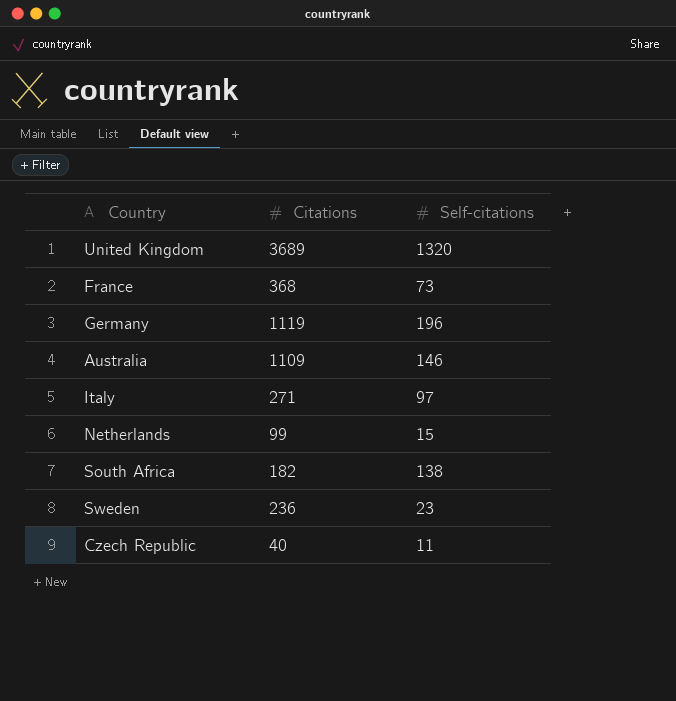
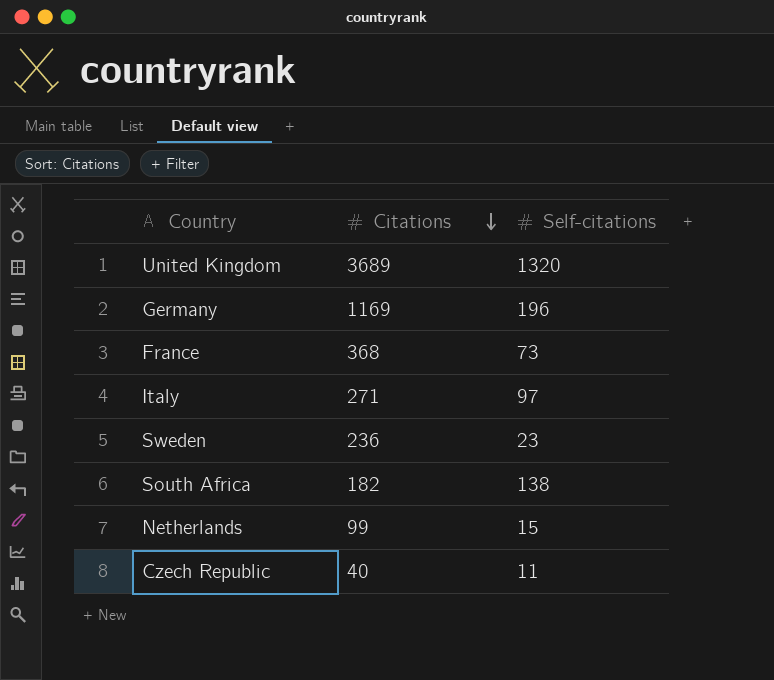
row order: none -> Citations descending
row Australia: 1109 | 146 -> none
Germany | Citations: 1119 -> 1169

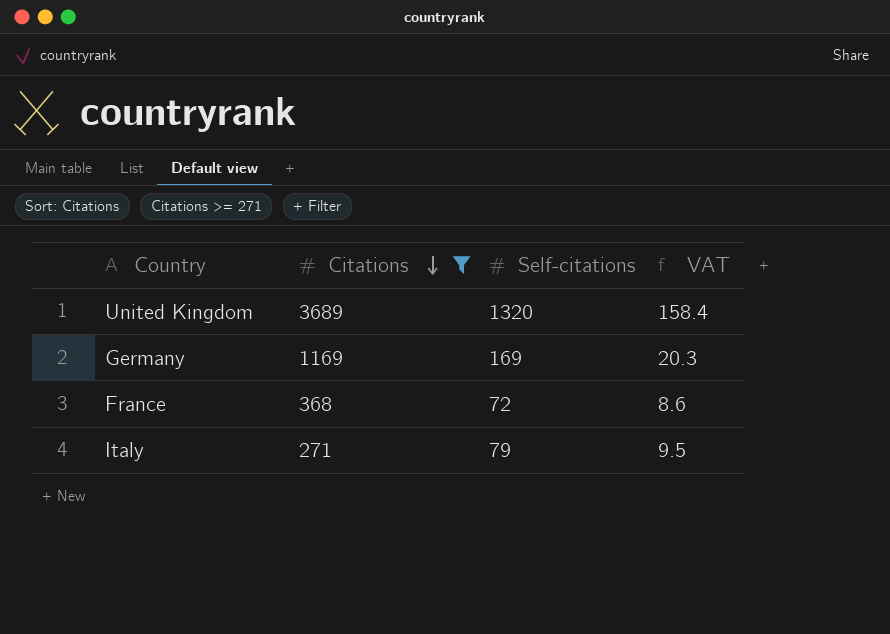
filter: none -> Citations >= 271
column VAT | formula: none -> [Self-citations] * 0.12
Germany | Self-citations: 196 -> 169
France | Self-citations: 73 -> 72
Italy | Self-citations: 97 -> 79

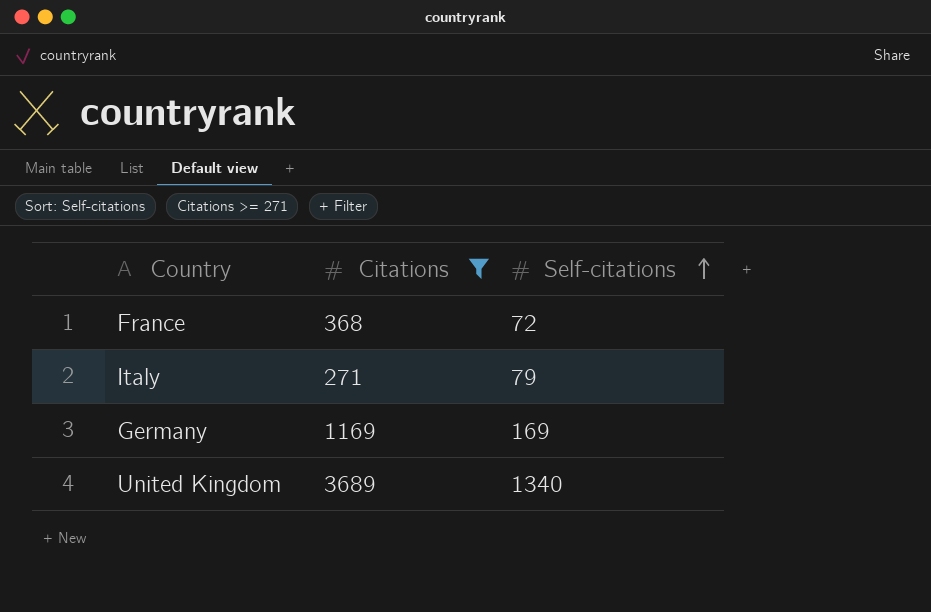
row order: Citations descending -> Self-citations ascending
column VAT | formula: [Self-citations] * 0.12 -> none
United Kingdom | Self-citations: 1320 -> 1340

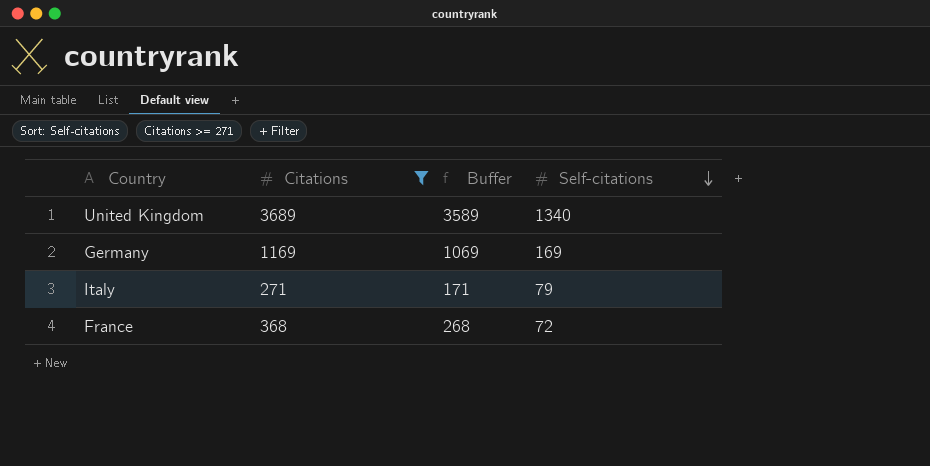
row order: Self-citations ascending -> Self-citations descending
column Buffer | formula: none -> [Citations] - 100

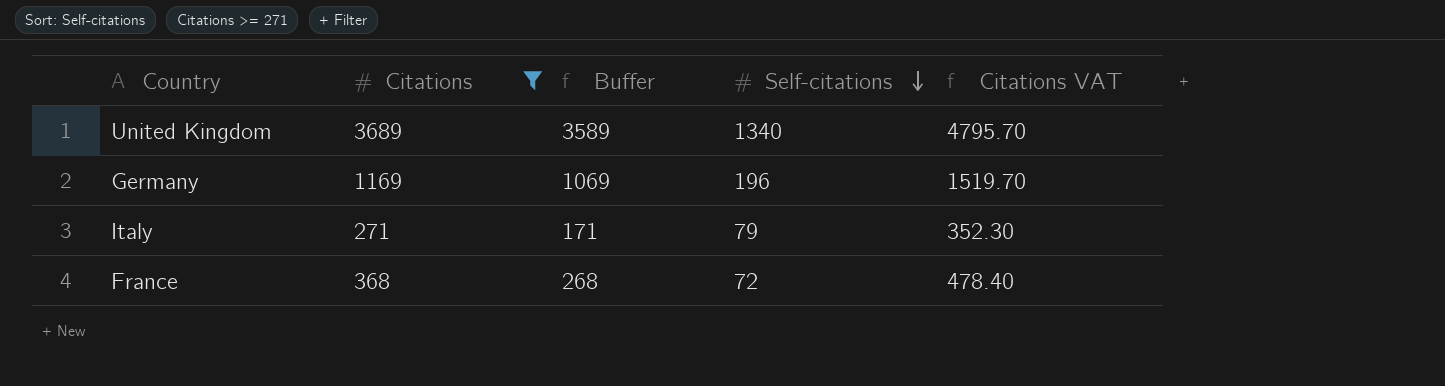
column Citations VAT | formula: none -> [Citations] * 1.3
Germany | Self-citations: 169 -> 196

